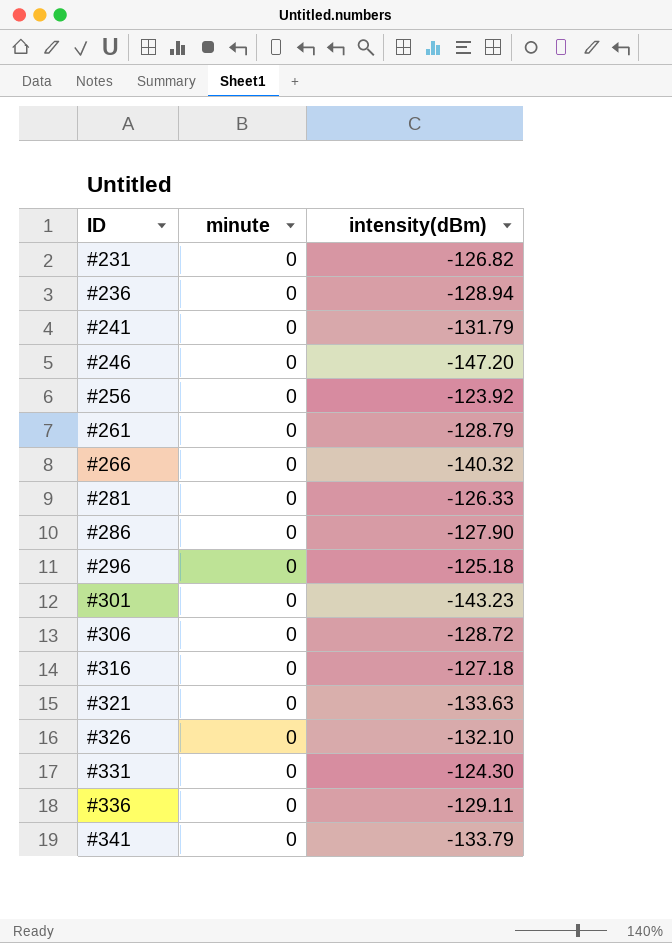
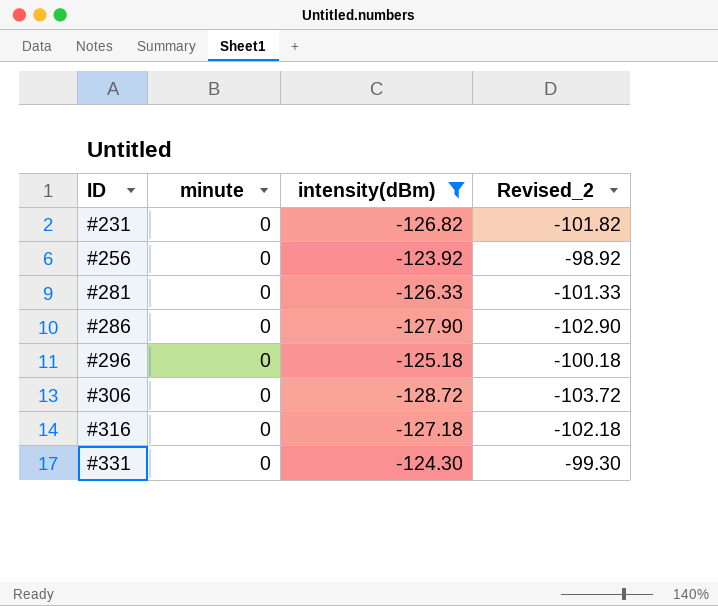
filter: none -> intensity(dBm) >= -128.72
column Revised_2 | formula: none -> [intensity(dBm)] + 25

